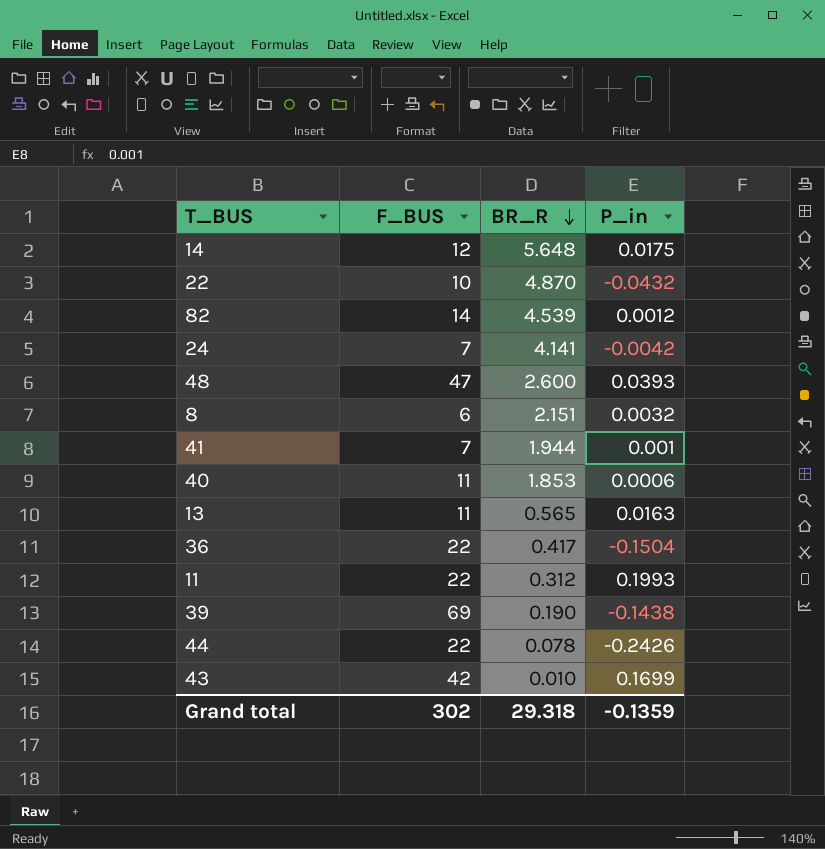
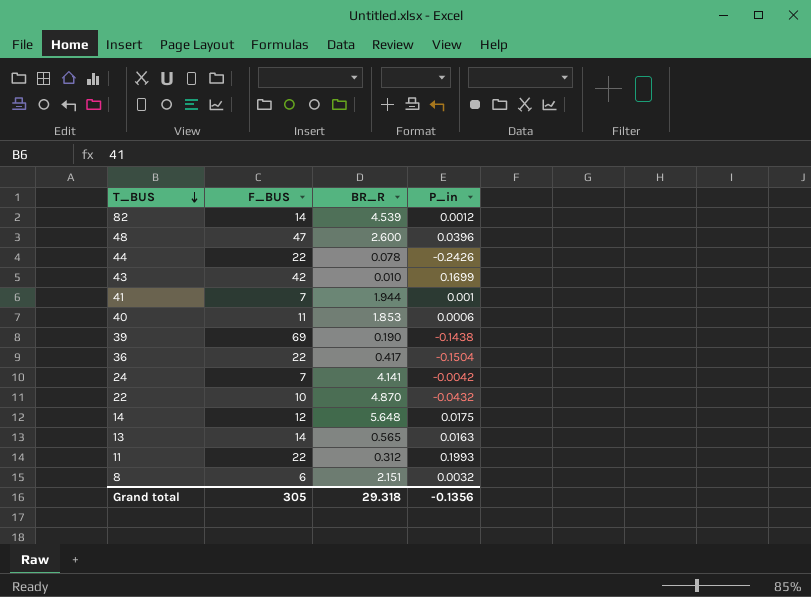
row order: BR_R descending -> T_BUS descending
48 | P_in: 0.0393 -> 0.0396
13 | F_BUS: 11 -> 14
Grand total | F_BUS: 302 -> 305
Grand total | P_in: -0.1359 -> -0.1356

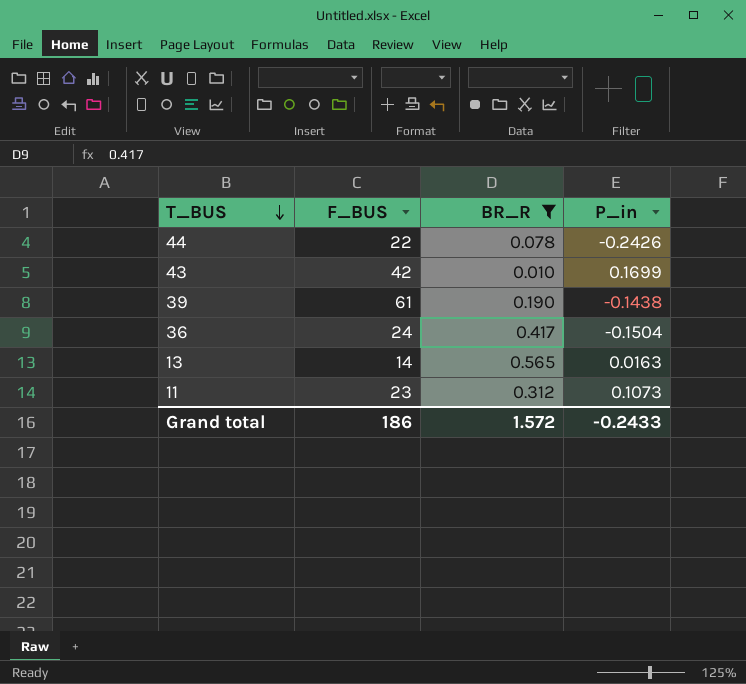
filter: none -> BR_R <= 0.565
39 | F_BUS: 69 -> 61
36 | F_BUS: 22 -> 24
11 | F_BUS: 22 -> 23
11 | P_in: 0.1993 -> 0.1073
Grand total | F_BUS: 305 -> 186
Grand total | BR_R: 29.318 -> 1.572
Grand total | P_in: -0.1356 -> -0.2433

